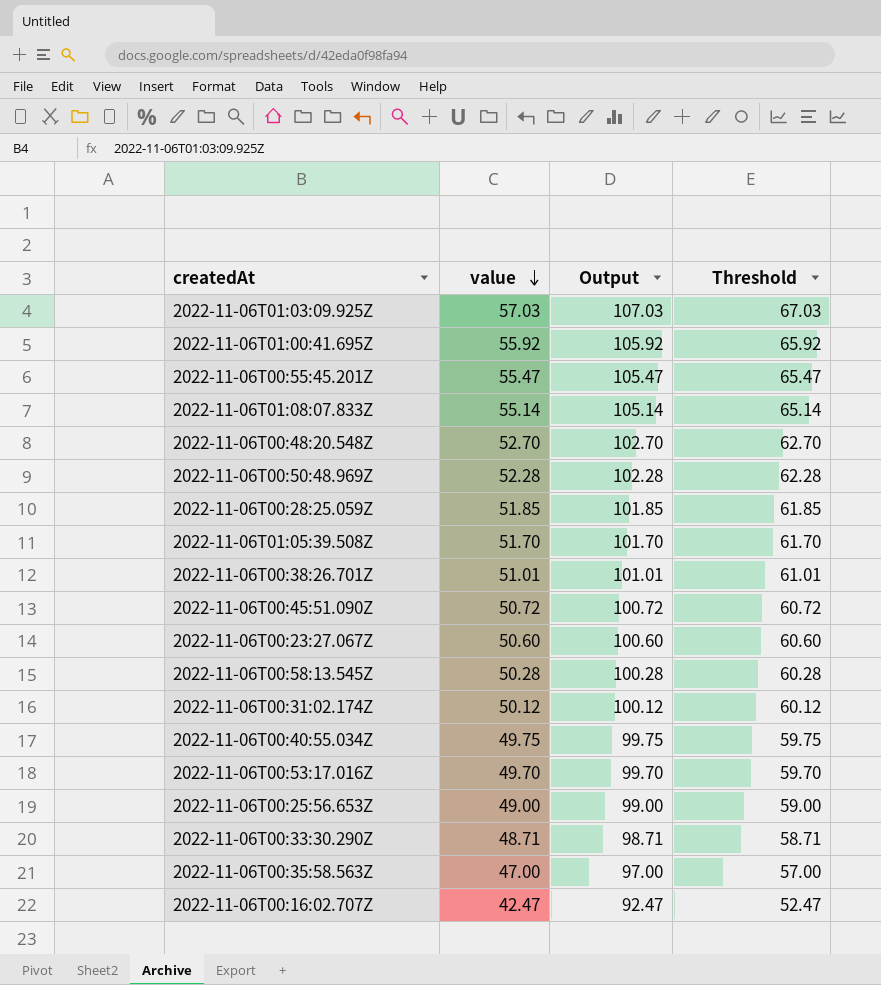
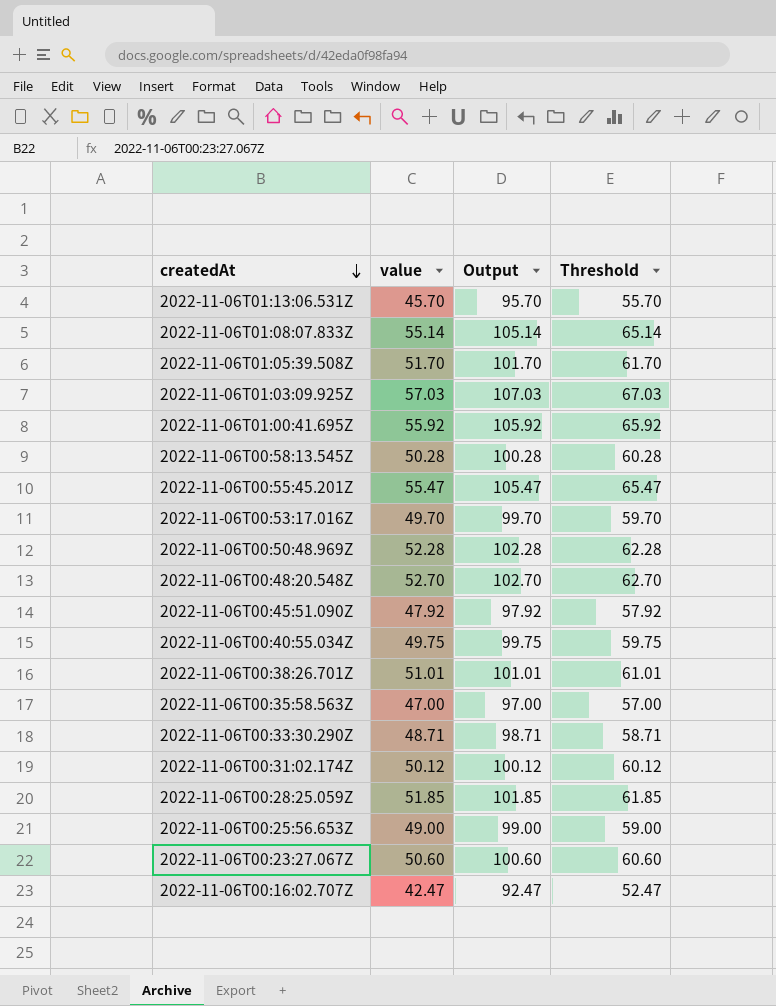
row order: value descending -> createdAt descending
row 2022-11-06T01:13:06.531Z: none -> 45.70 | 95.70 | 55.70
2022-11-06T00:45:51.090Z | value: 50.72 -> 47.92
2022-11-06T00:45:51.090Z | Output: 100.72 -> 97.92
2022-11-06T00:45:51.090Z | Threshold: 60.72 -> 57.92

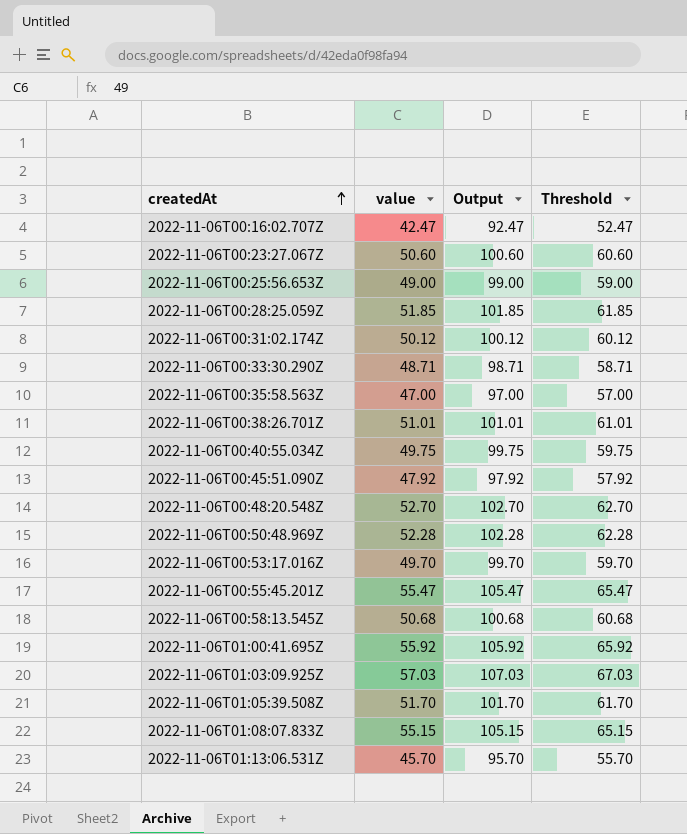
row order: createdAt descending -> createdAt ascending
2022-11-06T00:58:13.545Z | value: 50.28 -> 50.68
2022-11-06T00:58:13.545Z | Output: 100.28 -> 100.68
2022-11-06T00:58:13.545Z | Threshold: 60.28 -> 60.68
2022-11-06T01:08:07.833Z | value: 55.14 -> 55.15
2022-11-06T01:08:07.833Z | Output: 105.14 -> 105.15
2022-11-06T01:08:07.833Z | Threshold: 65.14 -> 65.15

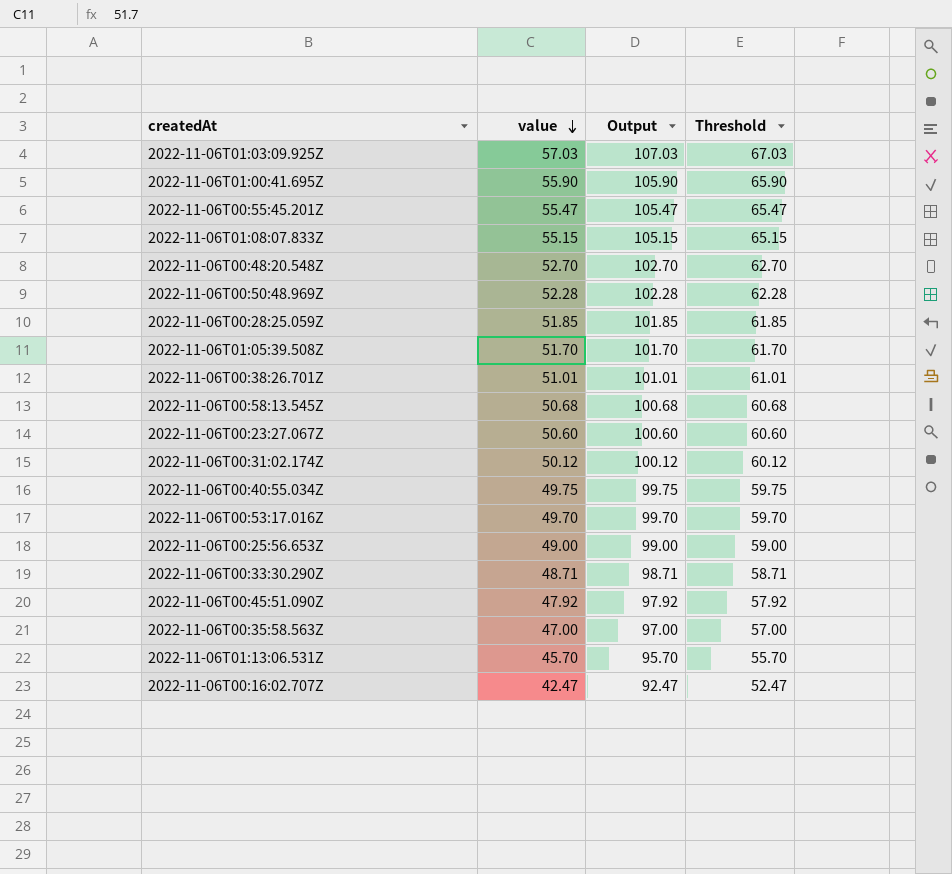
row order: createdAt ascending -> value descending
2022-11-06T01:00:41.695Z | value: 55.92 -> 55.90
2022-11-06T01:00:41.695Z | Output: 105.92 -> 105.90
2022-11-06T01:00:41.695Z | Threshold: 65.92 -> 65.90

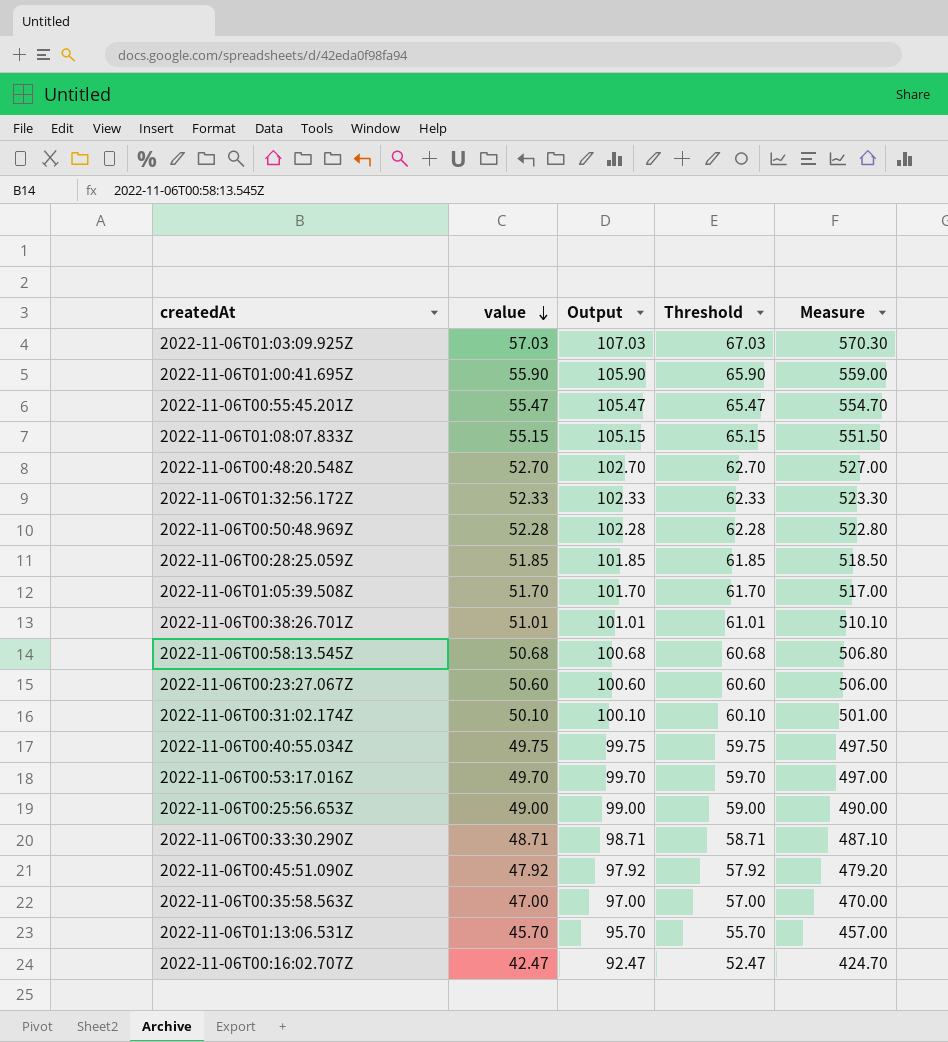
column Measure | formula: none -> [value] * 10
row 2022-11-06T01:32:56.172Z: none -> 52.33 | 102.33 | 62.33 | 523.30
2022-11-06T00:31:02.174Z | value: 50.12 -> 50.10
2022-11-06T00:31:02.174Z | Output: 100.12 -> 100.10
2022-11-06T00:31:02.174Z | Threshold: 60.12 -> 60.10

